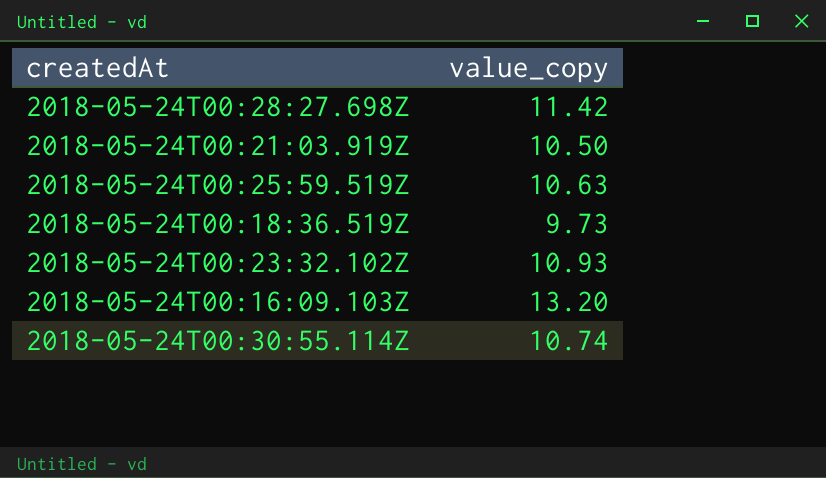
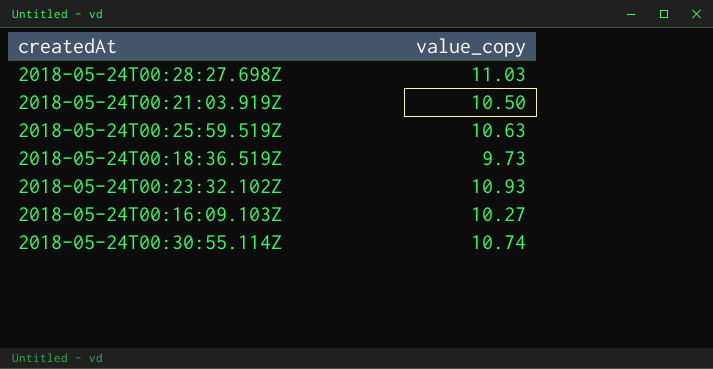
2018-05-24T00:28:27.698Z | value_copy: 11.42 -> 11.03
2018-05-24T00:16:09.103Z | value_copy: 13.20 -> 10.27

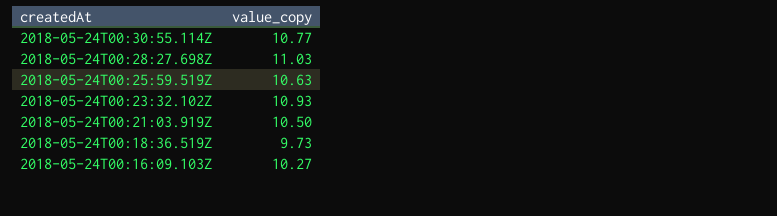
row order: none -> createdAt descending
2018-05-24T00:30:55.114Z | value_copy: 10.74 -> 10.77

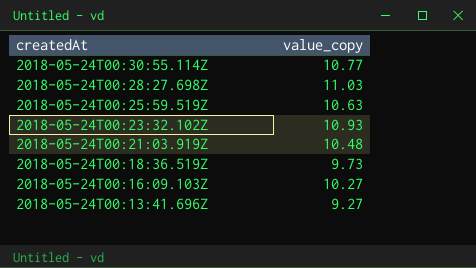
2018-05-24T00:21:03.919Z | value_copy: 10.50 -> 10.48
row 2018-05-24T00:13:41.696Z: none -> 9.27

